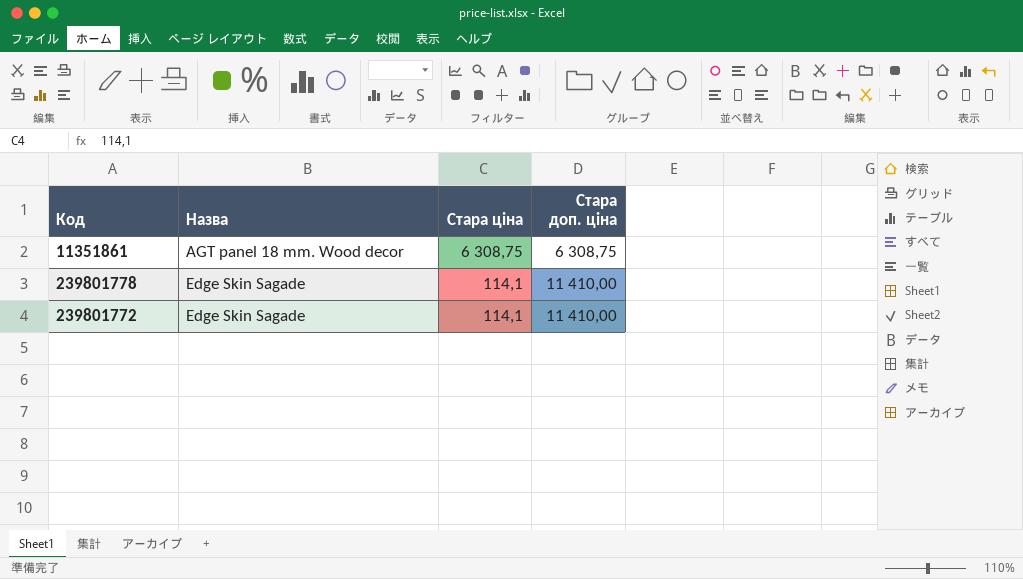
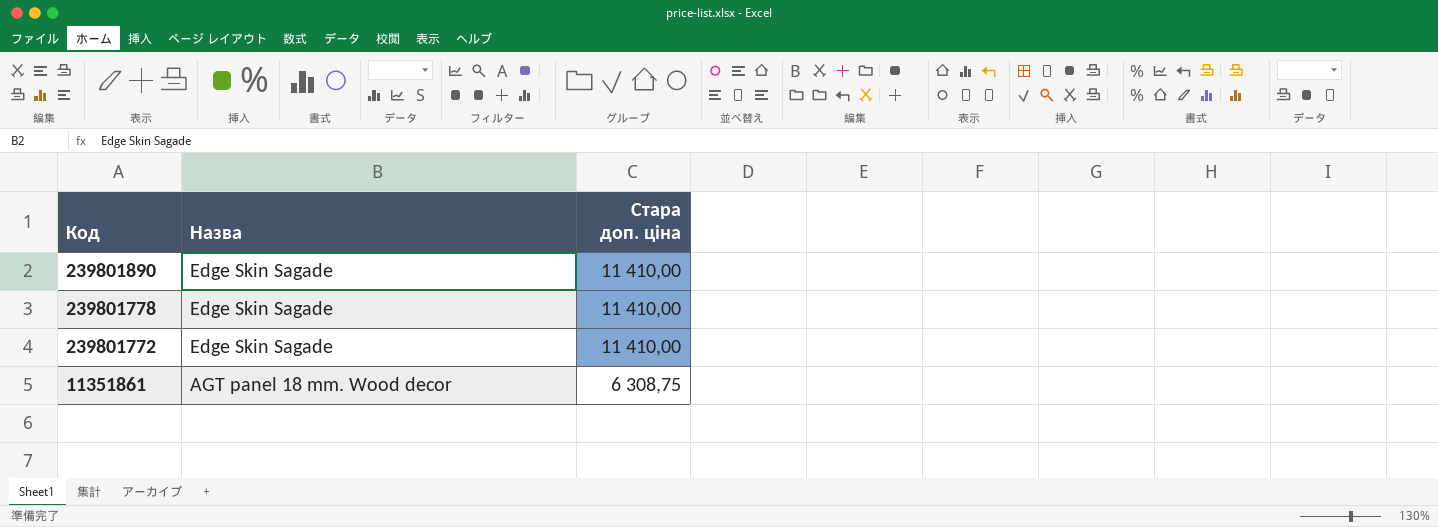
row order: Назва ascending -> Код descending
column Стара ціна | position: 3 -> none
row 239801890: none -> Edge Skin Sagade | 11 410,00

